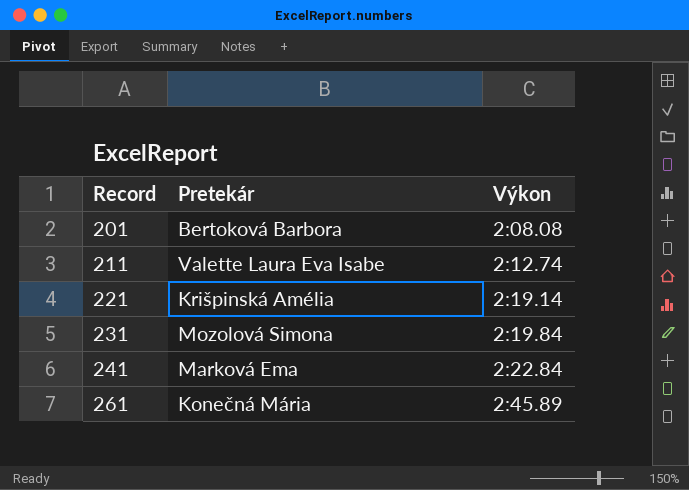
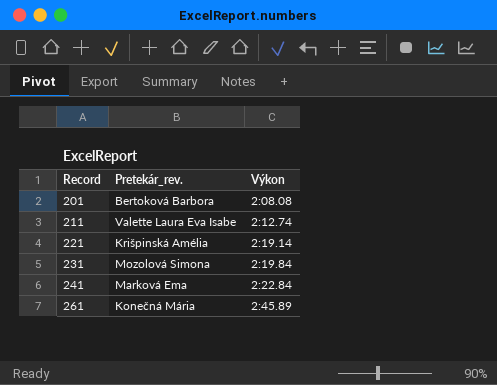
column name: Pretekár -> Pretekár_rev.

